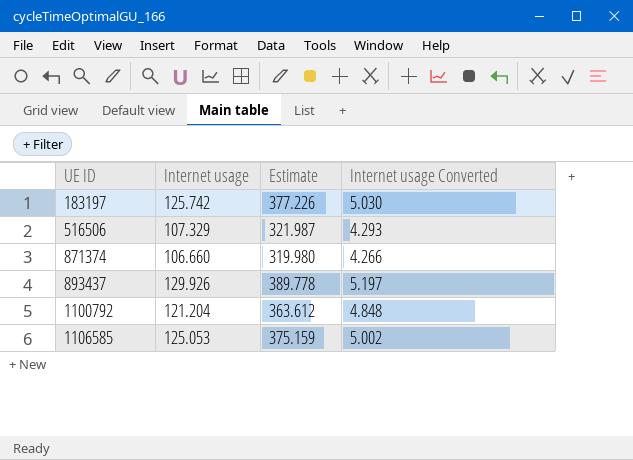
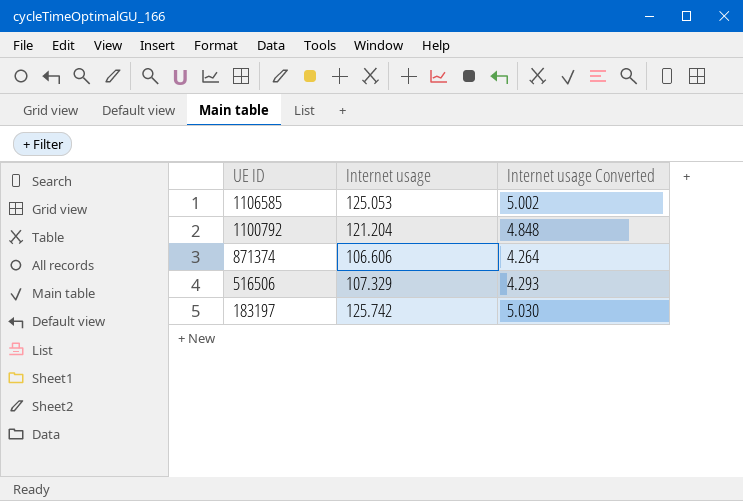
row order: UE ID ascending -> UE ID descending
column Estimate | formula: [Internet usage] * 3 -> none
row 893437: 129.926 | 389.778 | 5.197 -> none
871374 | Internet usage: 106.660 -> 106.606
871374 | Internet usage Converted: 4.266 -> 4.264

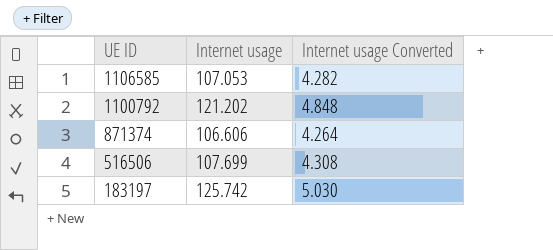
1106585 | Internet usage: 125.053 -> 107.053
1106585 | Internet usage Converted: 5.002 -> 4.282
1100792 | Internet usage: 121.204 -> 121.202
516506 | Internet usage: 107.329 -> 107.699
516506 | Internet usage Converted: 4.293 -> 4.308

